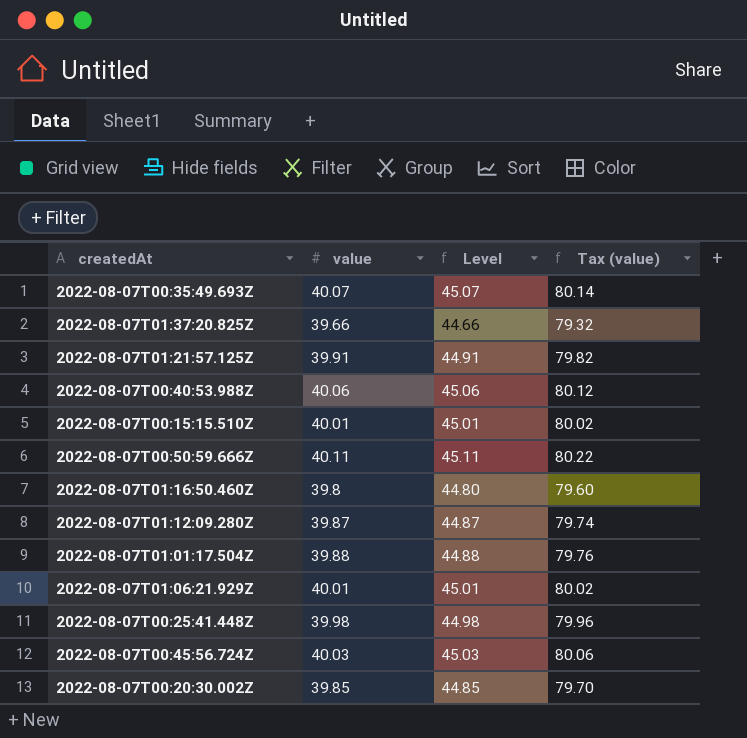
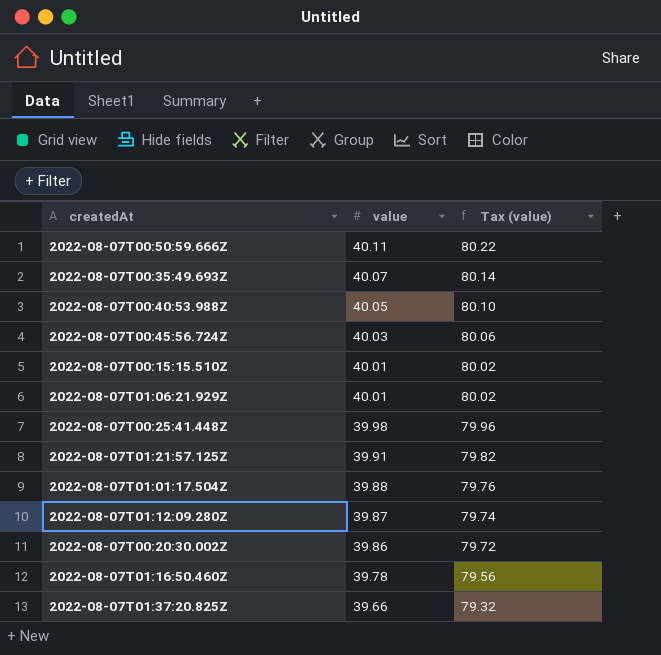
row order: none -> value descending
column Level | formula: [value] + 5 -> none
2022-08-07T00:40:53.988Z | value: 40.06 -> 40.05
2022-08-07T00:40:53.988Z | Tax (value): 80.12 -> 80.10
2022-08-07T00:20:30.002Z | value: 39.85 -> 39.86
2022-08-07T00:20:30.002Z | Tax (value): 79.70 -> 79.72
2022-08-07T01:16:50.460Z | value: 39.8 -> 39.78
2022-08-07T01:16:50.460Z | Tax (value): 79.60 -> 79.56

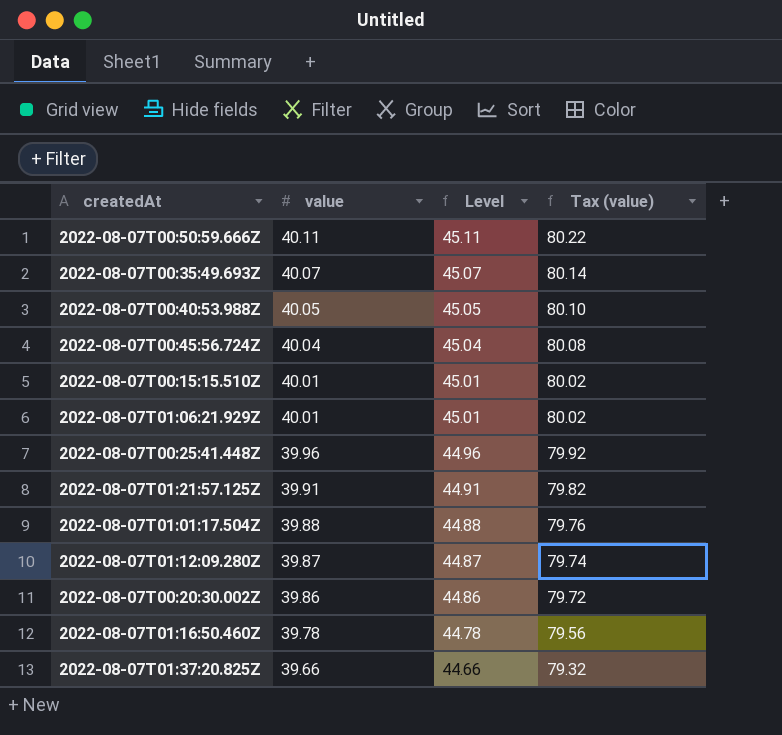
column Level | formula: none -> [value] + 5
2022-08-07T00:45:56.724Z | value: 40.03 -> 40.04
2022-08-07T00:45:56.724Z | Tax (value): 80.06 -> 80.08
2022-08-07T00:25:41.448Z | value: 39.98 -> 39.96
2022-08-07T00:25:41.448Z | Tax (value): 79.96 -> 79.92

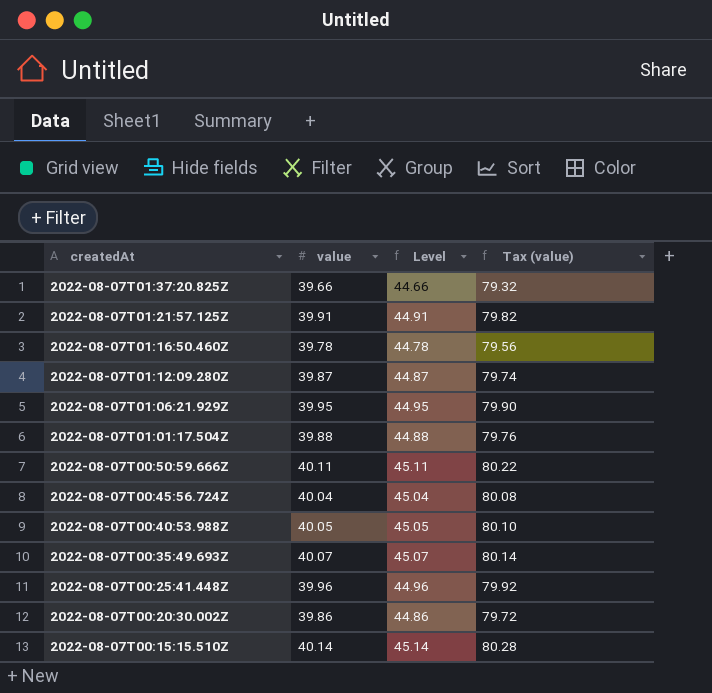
row order: value descending -> createdAt descending
2022-08-07T01:06:21.929Z | value: 40.01 -> 39.95
2022-08-07T01:06:21.929Z | Level: 45.01 -> 44.95
2022-08-07T01:06:21.929Z | Tax (value): 80.02 -> 79.90
2022-08-07T00:15:15.510Z | value: 40.01 -> 40.14
2022-08-07T00:15:15.510Z | Level: 45.01 -> 45.14
2022-08-07T00:15:15.510Z | Tax (value): 80.02 -> 80.28

